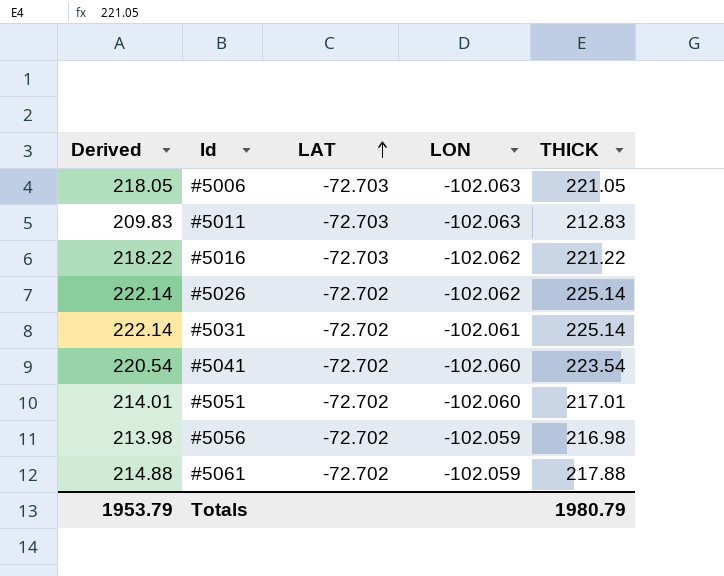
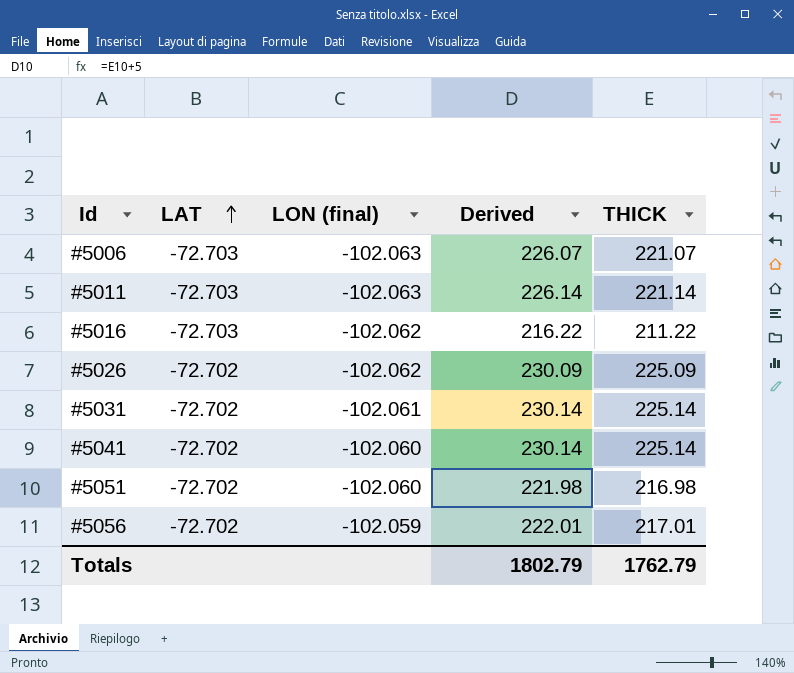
column name: LON -> LON (final)
column Derived | formula: [THICK] - 3 -> [THICK] + 5
column Derived | position: 1 -> 4
row #5061: 214.88 | -72.702 | -102.059 | 217.88 -> none
#5006 | THICK: 221.05 -> 221.07
#5011 | THICK: 212.83 -> 221.14
#5016 | THICK: 221.22 -> 211.22
#5026 | THICK: 225.14 -> 225.09
#5041 | THICK: 223.54 -> 225.14
#5051 | THICK: 217.01 -> 216.98
#5056 | THICK: 216.98 -> 217.01
Totals | Derived: 1953.79 -> 1802.79
Totals | THICK: 1980.79 -> 1762.79

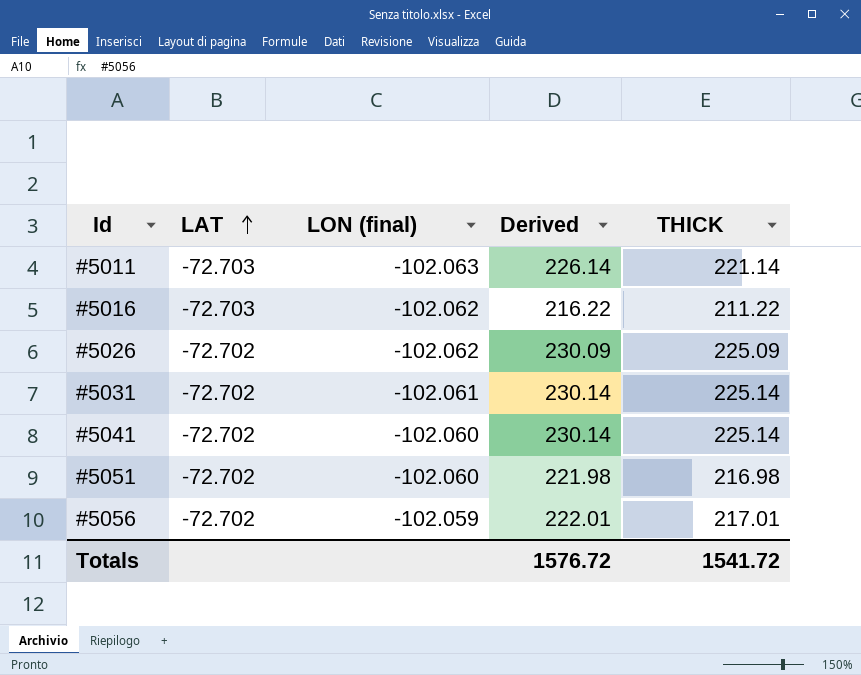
row #5006: -72.703 | -102.063 | 226.07 | 221.07 -> none
Totals | Derived: 1802.79 -> 1576.72
Totals | THICK: 1762.79 -> 1541.72

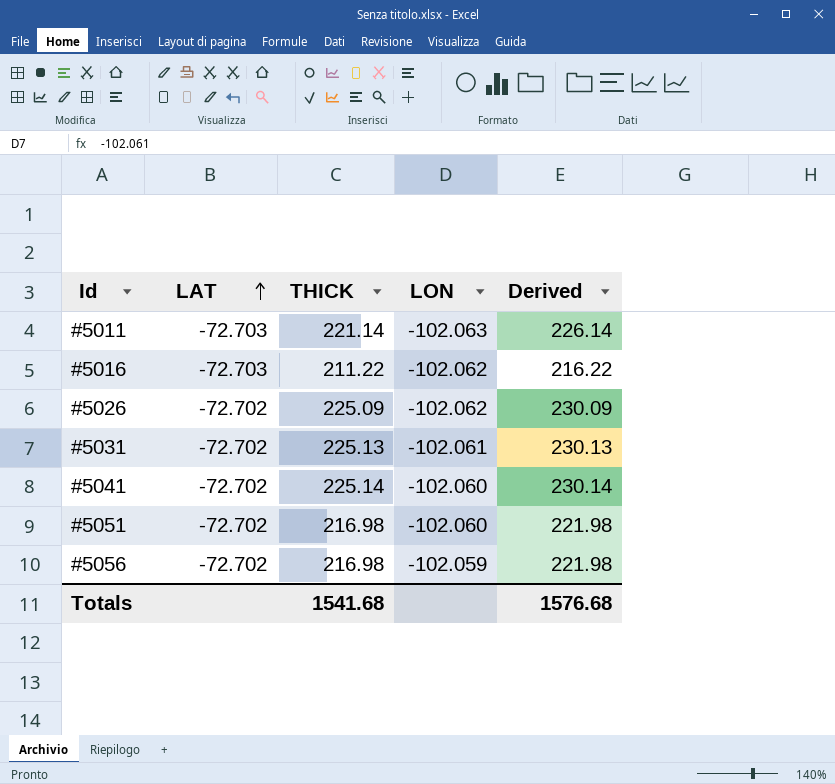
column THICK | position: 5 -> 3
column name: LON (final) -> LON
#5031 | THICK: 225.14 -> 225.13
#5031 | Derived: 230.14 -> 230.13
#5056 | THICK: 217.01 -> 216.98
#5056 | Derived: 222.01 -> 221.98
Totals | THICK: 1541.72 -> 1541.68
Totals | Derived: 1576.72 -> 1576.68

